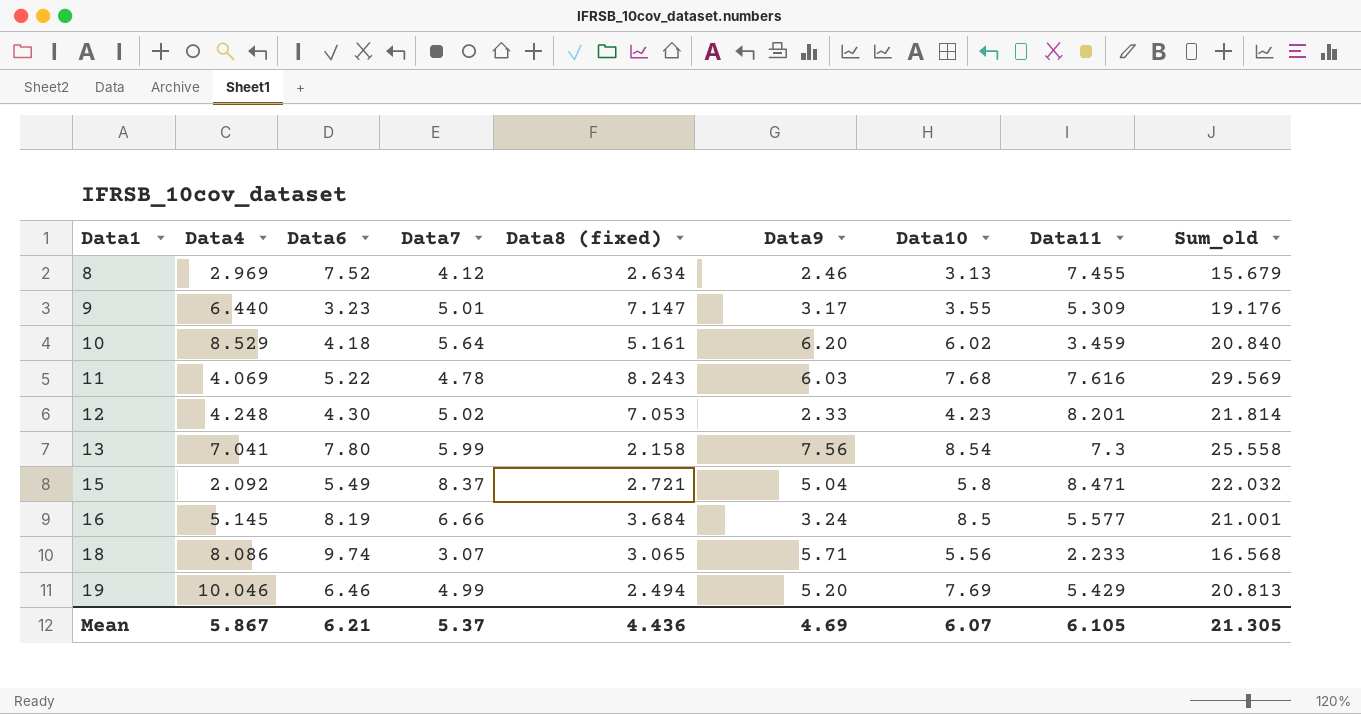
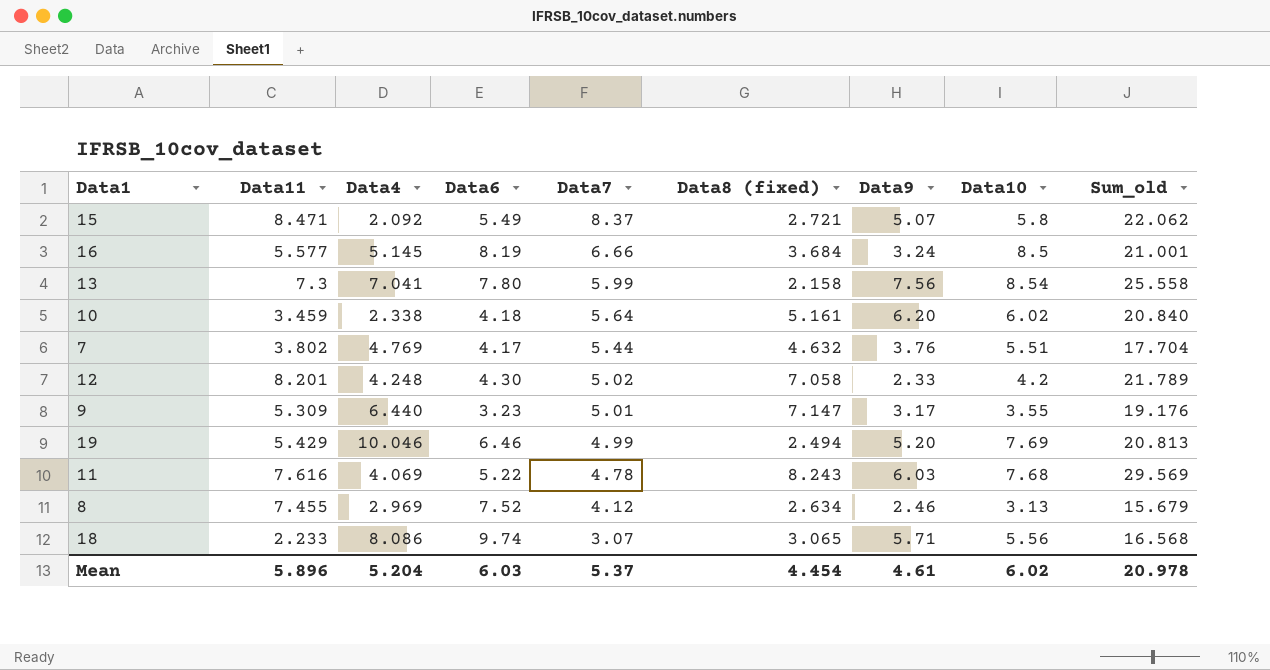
row order: Data1 ascending -> Data7 descending
column Data11 | position: 8 -> 2
15 | Data9: 5.04 -> 5.07
15 | Sum_old: 22.032 -> 22.062
10 | Data4: 8.529 -> 2.338
row 7: none -> 3.802 | 4.769 | 4.17 | 5.44 | 4.632 | 3.76 | 5.51 | 17.704
12 | Data8 (fixed): 7.053 -> 7.058
12 | Data10: 4.23 -> 4.2
12 | Sum_old: 21.814 -> 21.789
Mean | Data11: 6.105 -> 5.896
Mean | Data4: 5.867 -> 5.204
Mean | Data6: 6.21 -> 6.03
Mean | Data8 (fixed): 4.436 -> 4.454
Mean | Data9: 4.69 -> 4.61
Mean | Data10: 6.07 -> 6.02
Mean | Sum_old: 21.305 -> 20.978

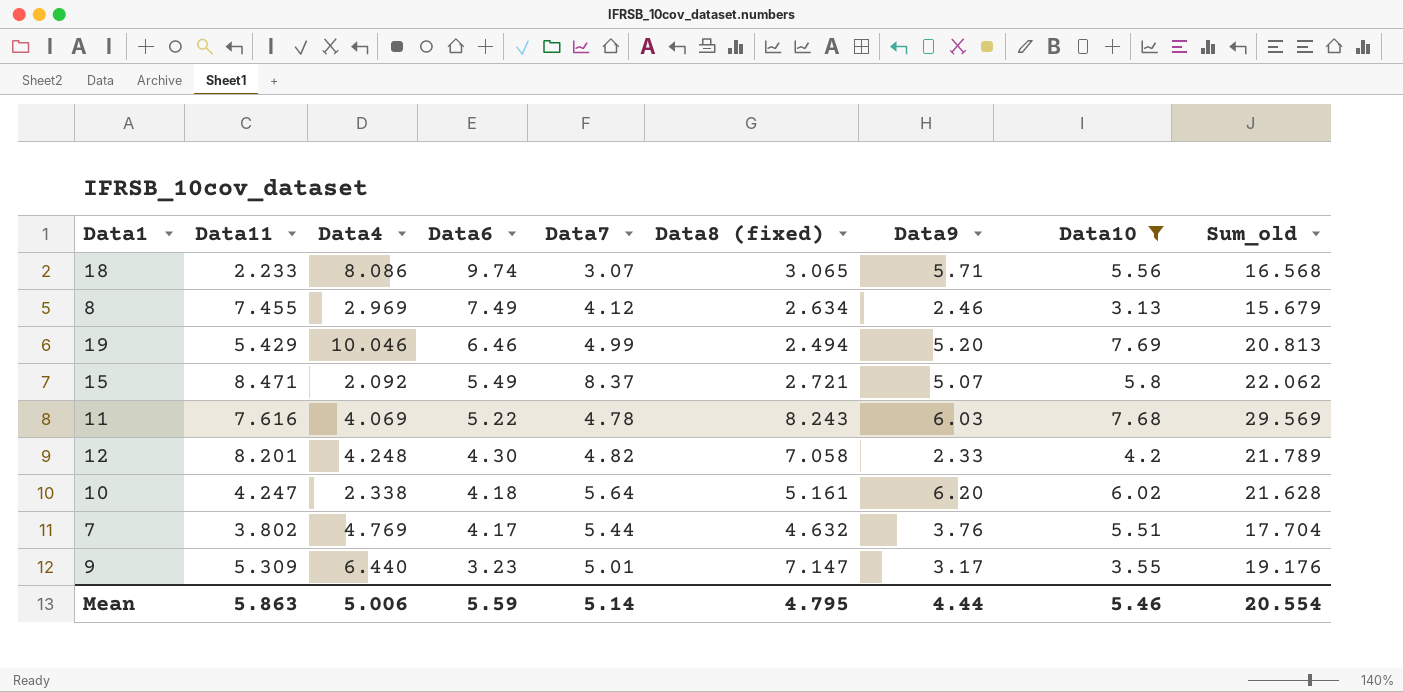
filter: none -> Data10 <= 7.69
row order: Data7 descending -> Data6 descending
8 | Data6: 7.52 -> 7.49
12 | Data7: 5.02 -> 4.82
10 | Data11: 3.459 -> 4.247
10 | Sum_old: 20.840 -> 21.628
Mean | Data11: 5.896 -> 5.863
Mean | Data4: 5.204 -> 5.006
Mean | Data6: 6.03 -> 5.59
Mean | Data7: 5.37 -> 5.14
Mean | Data8 (fixed): 4.454 -> 4.795
Mean | Data9: 4.61 -> 4.44
Mean | Data10: 6.02 -> 5.46
Mean | Sum_old: 20.978 -> 20.554

